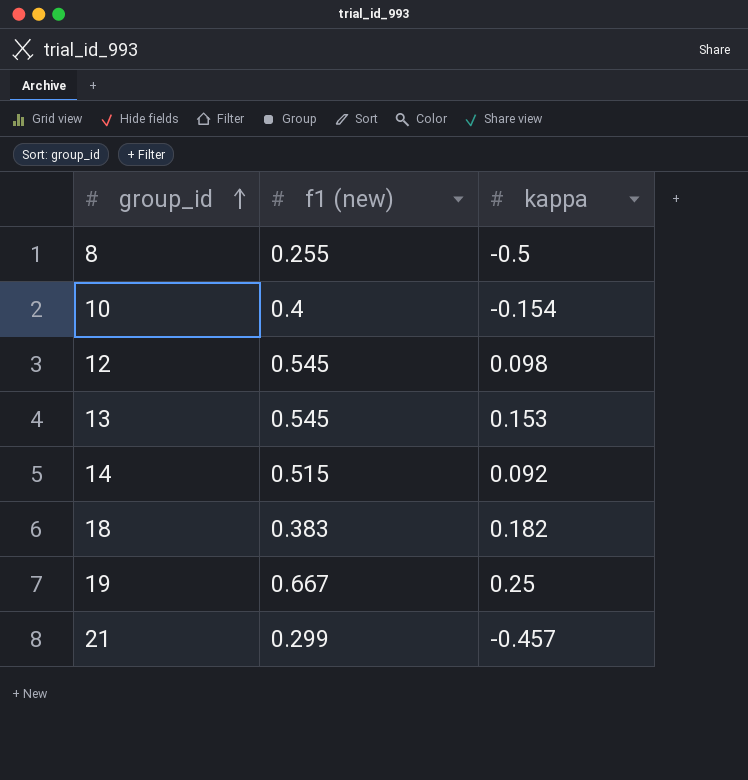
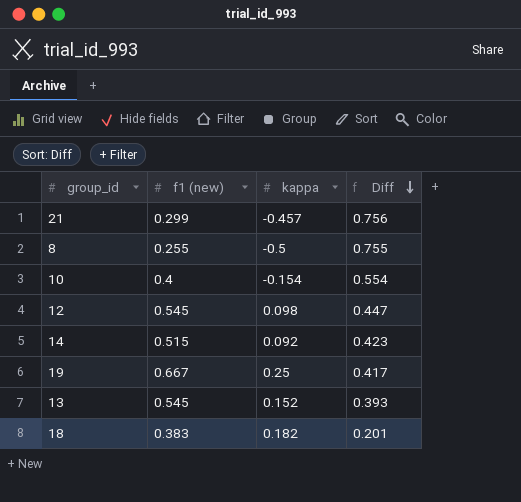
row order: group_id ascending -> Diff descending
column Diff | formula: none -> [f1 (new)] - [kappa]
13 | kappa: 0.153 -> 0.152

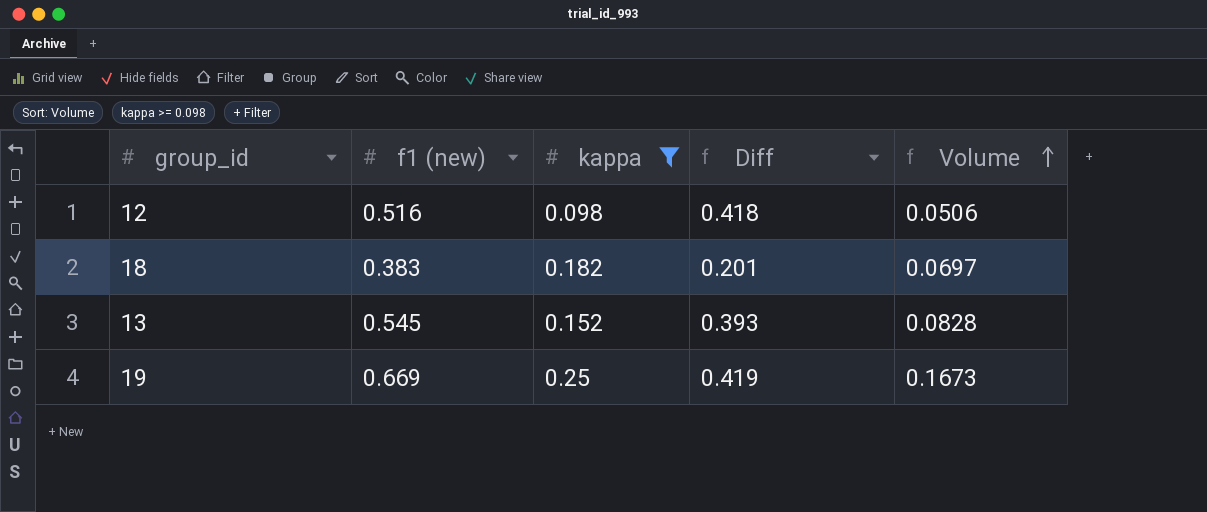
filter: none -> kappa >= 0.098
row order: Diff descending -> Volume ascending
column Volume | formula: none -> [f1 (new)] * [kappa]
12 | f1 (new): 0.545 -> 0.516
12 | Diff: 0.447 -> 0.418
19 | f1 (new): 0.667 -> 0.669
19 | Diff: 0.417 -> 0.419

